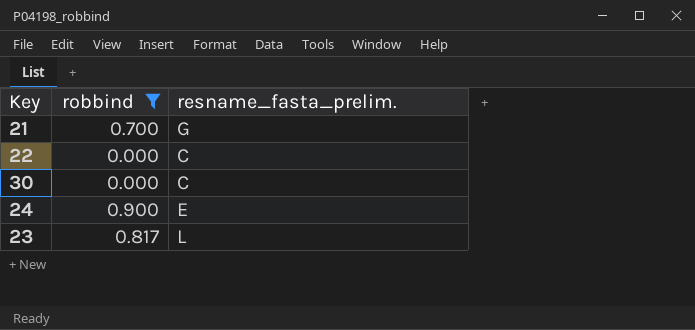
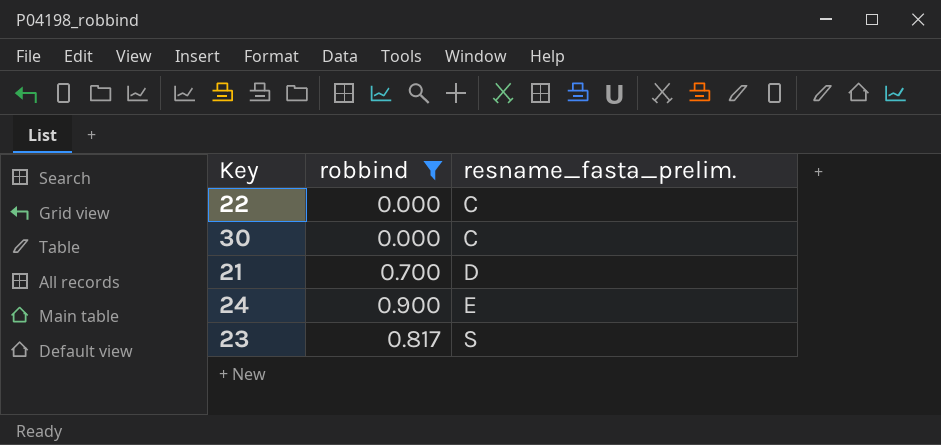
row order: none -> resname_fasta_prelim. ascending
21 | resname_fasta_prelim.: G -> D
23 | resname_fasta_prelim.: L -> S

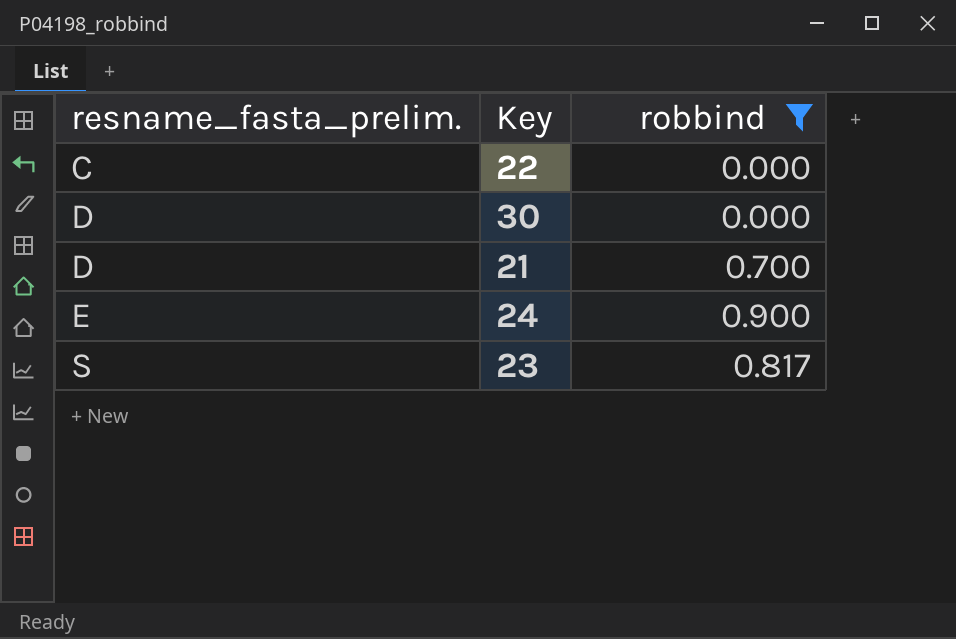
column resname_fasta_prelim. | position: 3 -> 1
30 | resname_fasta_prelim.: C -> D

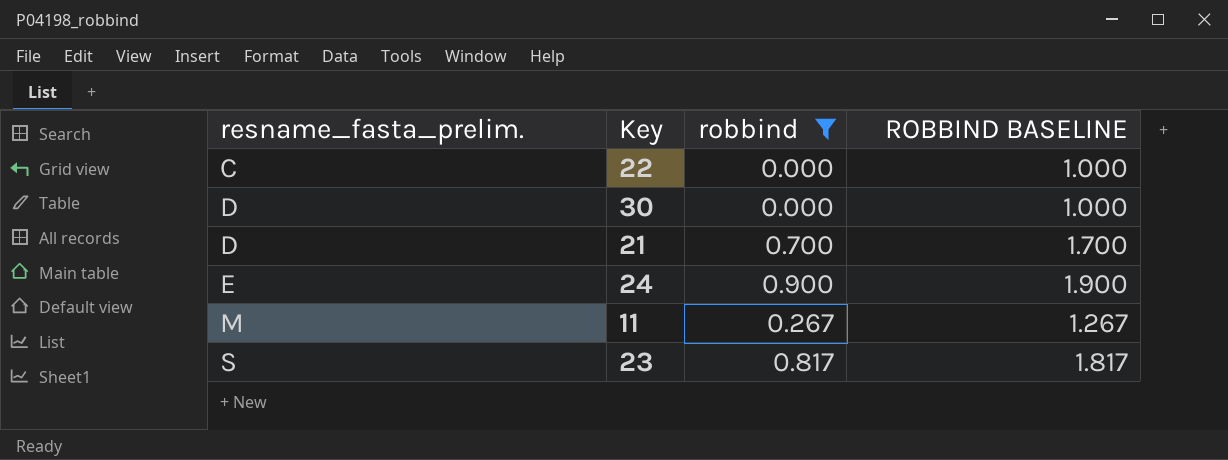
column ROBBIND BASELINE | formula: none -> [robbind] + 1
row 11: none -> M | 0.267 | 1.267

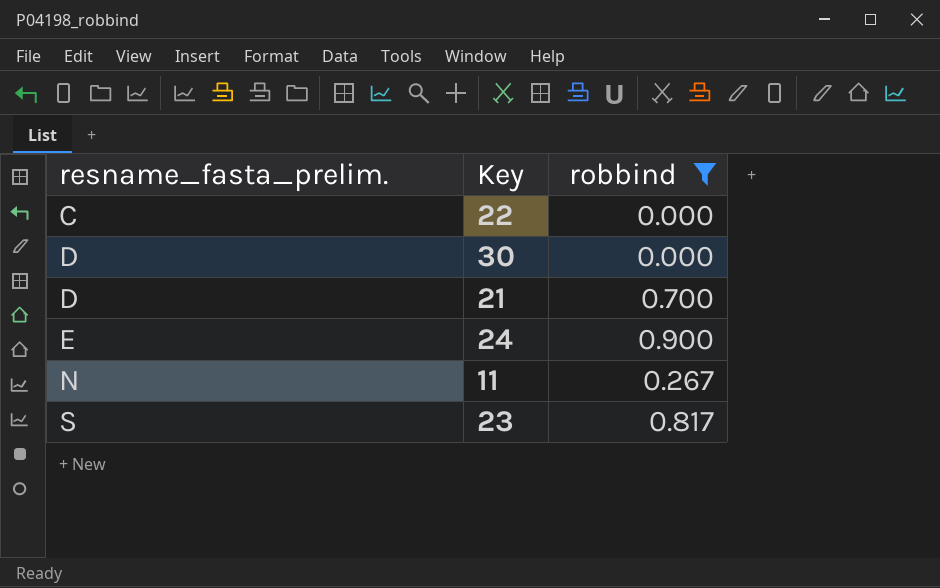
column ROBBIND BASELINE | formula: [robbind] + 1 -> none
11 | resname_fasta_prelim.: M -> N

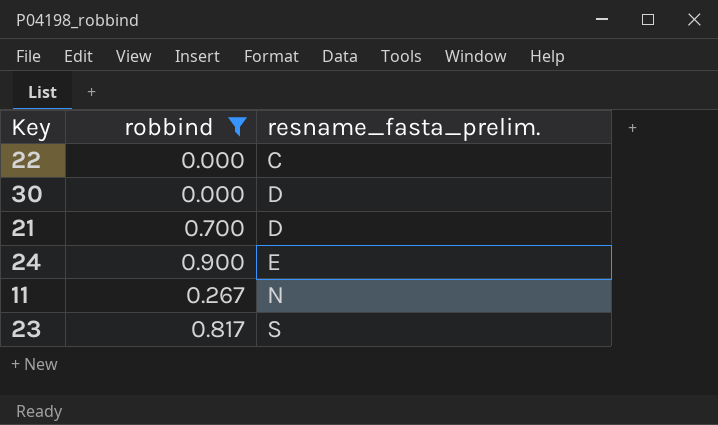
column resname_fasta_prelim. | position: 1 -> 3

